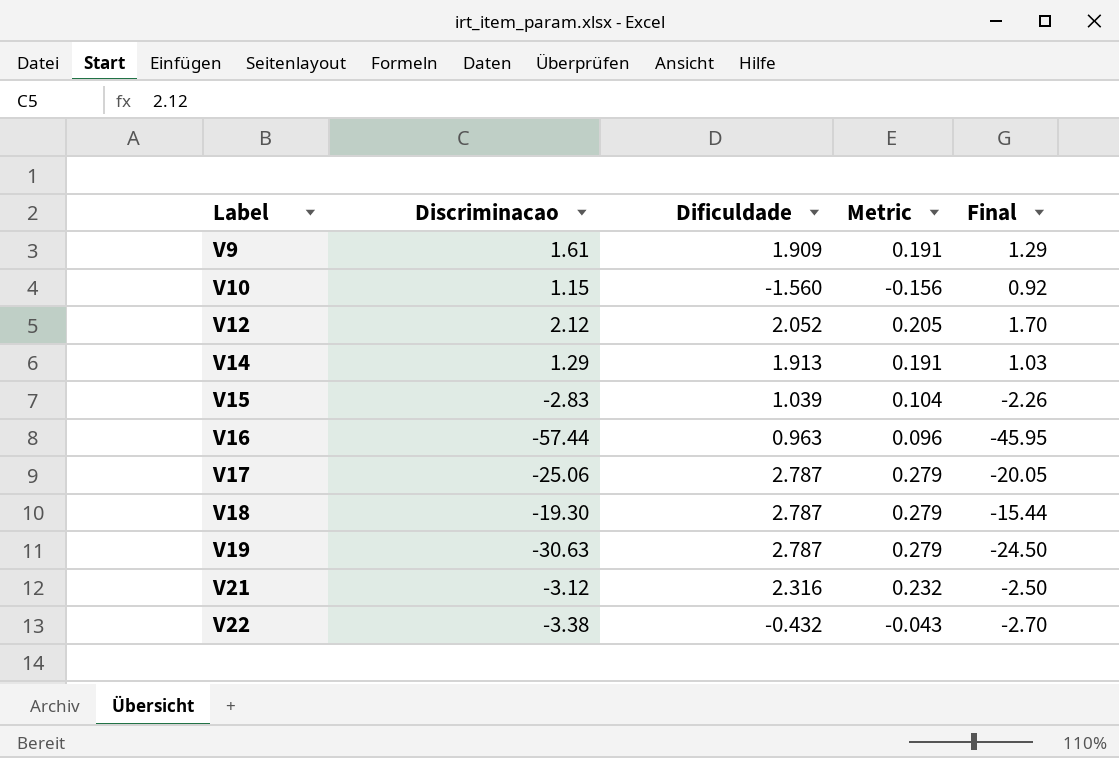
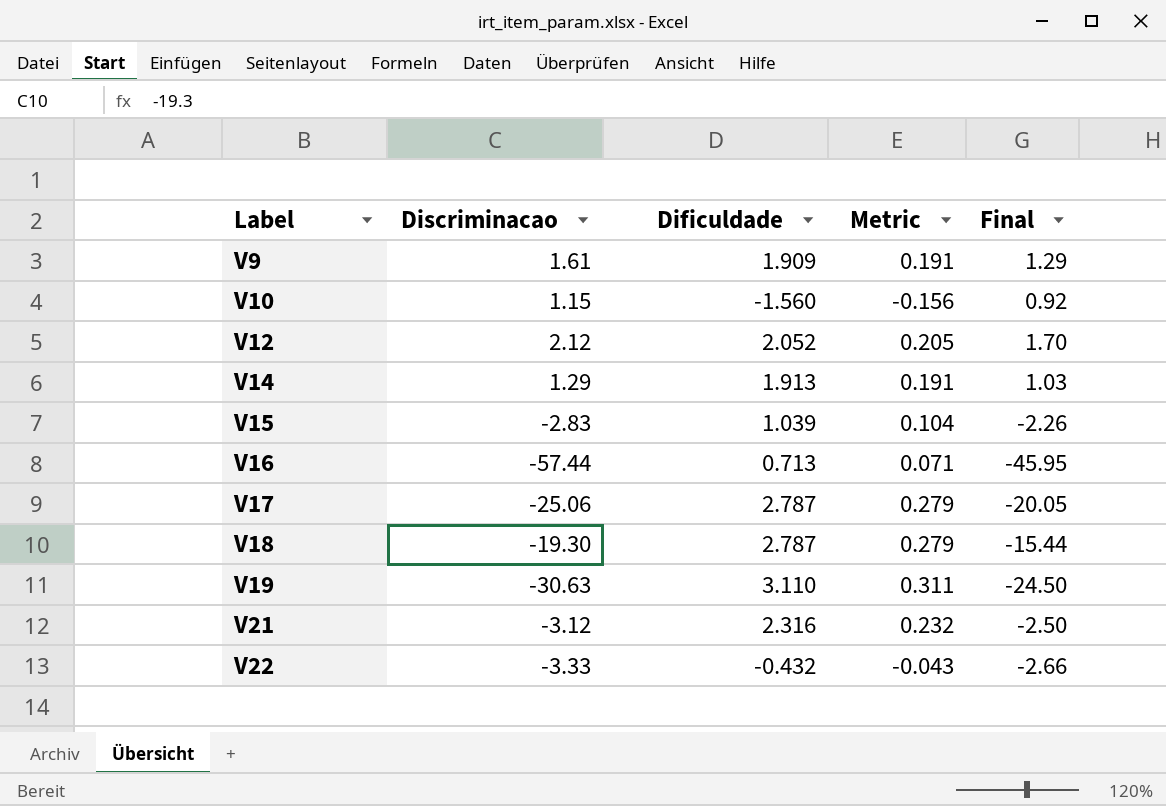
V16 | Dificuldade: 0.963 -> 0.713
V16 | Metric: 0.096 -> 0.071
V19 | Dificuldade: 2.787 -> 3.110
V19 | Metric: 0.279 -> 0.311
V22 | Discriminacao: -3.38 -> -3.33
V22 | Final: -2.70 -> -2.66

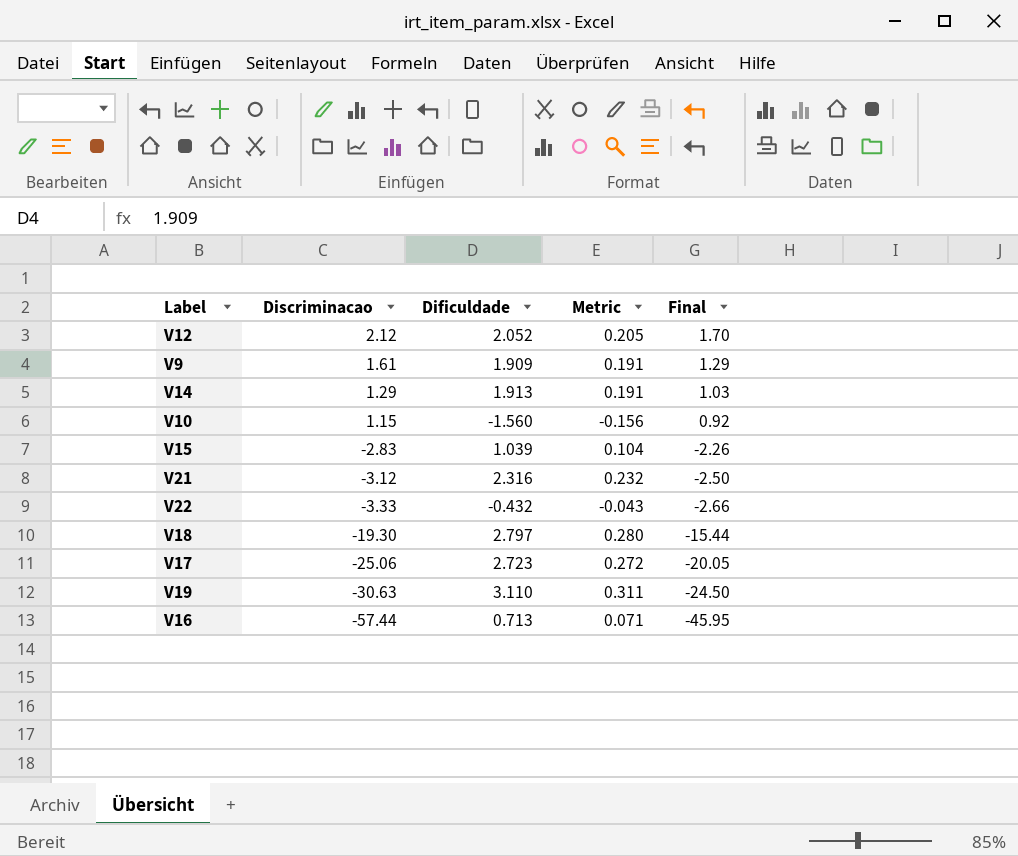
row order: Label ascending -> Discriminacao descending
V18 | Dificuldade: 2.787 -> 2.797
V18 | Metric: 0.279 -> 0.280
V17 | Dificuldade: 2.787 -> 2.723
V17 | Metric: 0.279 -> 0.272

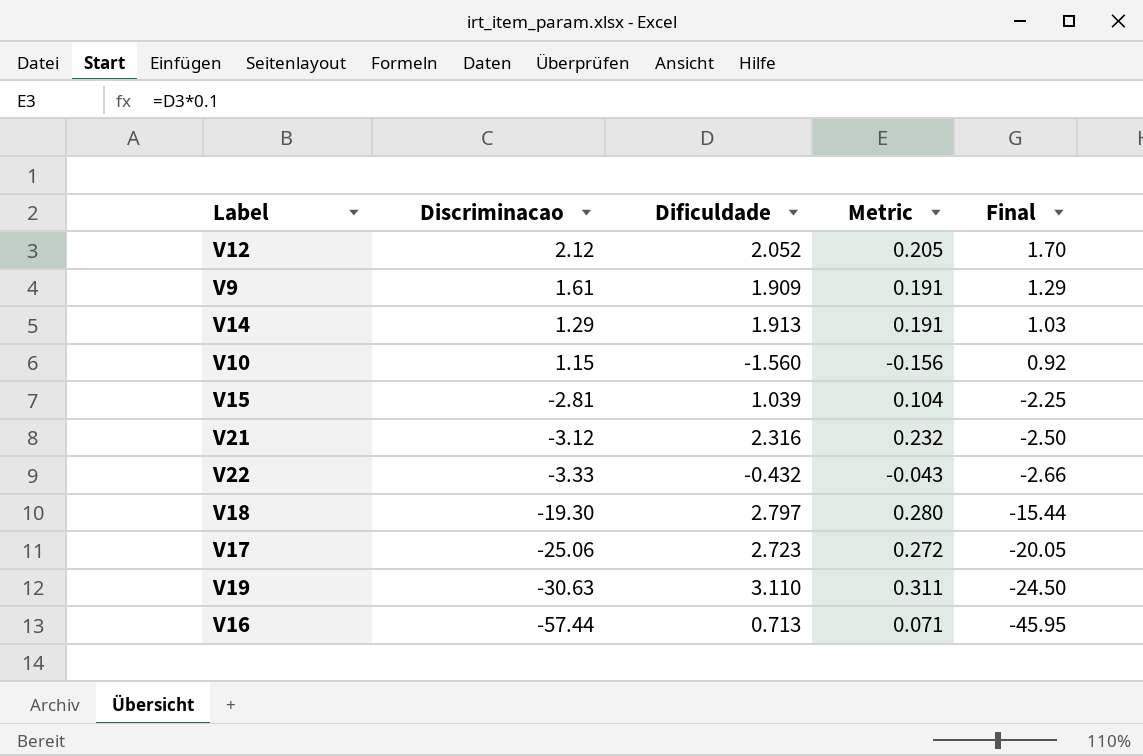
V15 | Discriminacao: -2.83 -> -2.81
V15 | Final: -2.26 -> -2.25

